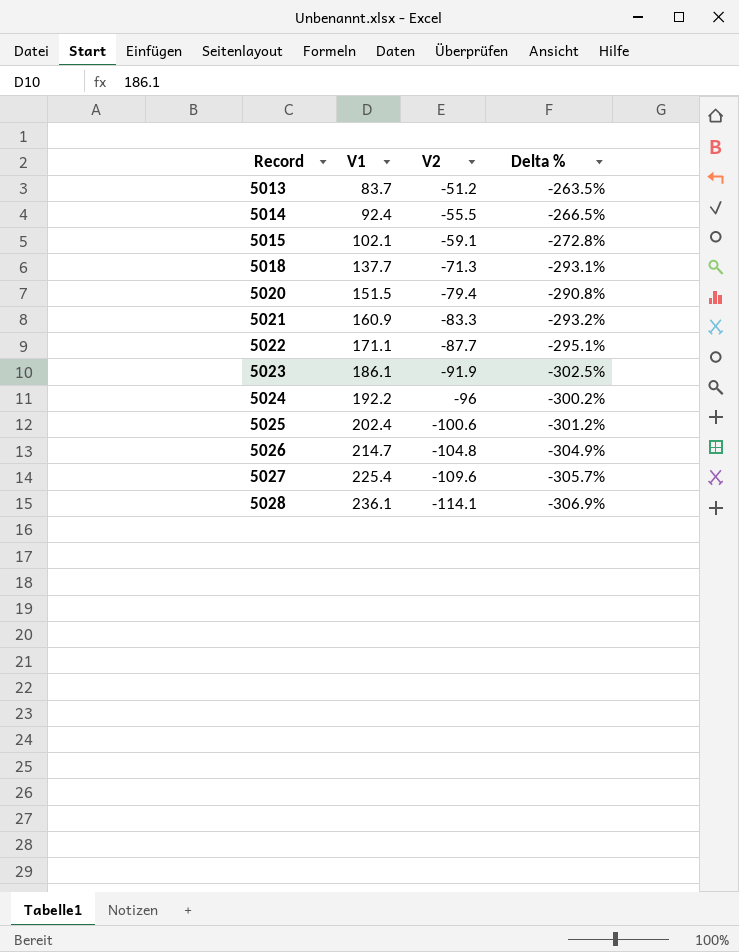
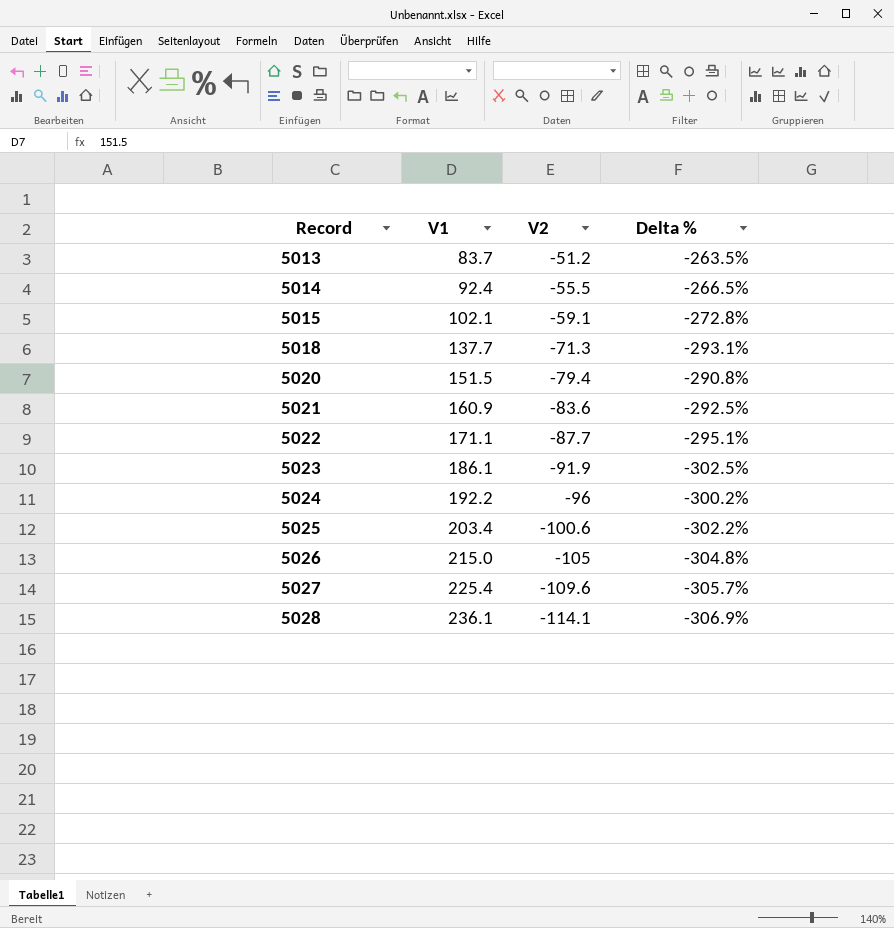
5021 | V2: -83.3 -> -83.6
5021 | Delta %: -293.2% -> -292.5%
5025 | V1: 202.4 -> 203.4
5025 | Delta %: -301.2% -> -302.2%
5026 | V1: 214.7 -> 215.0
5026 | V2: -104.8 -> -105
5026 | Delta %: -304.9% -> -304.8%

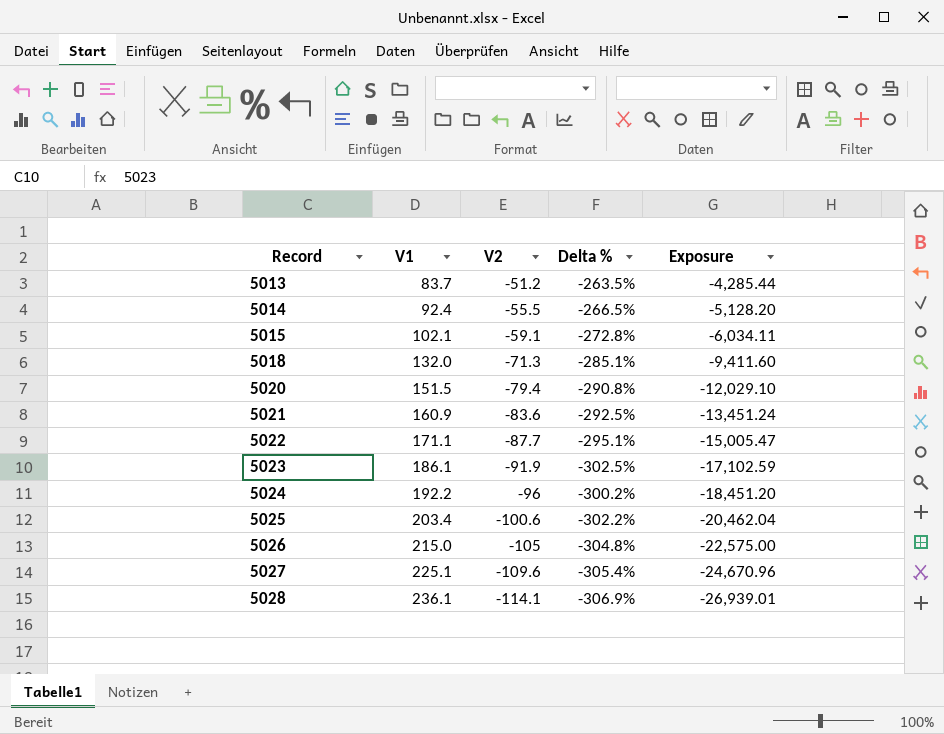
column Exposure | formula: none -> [V1] * [V2]
5018 | V1: 137.7 -> 132.0
5018 | Delta %: -293.1% -> -285.1%
5027 | V1: 225.4 -> 225.1
5027 | Delta %: -305.7% -> -305.4%

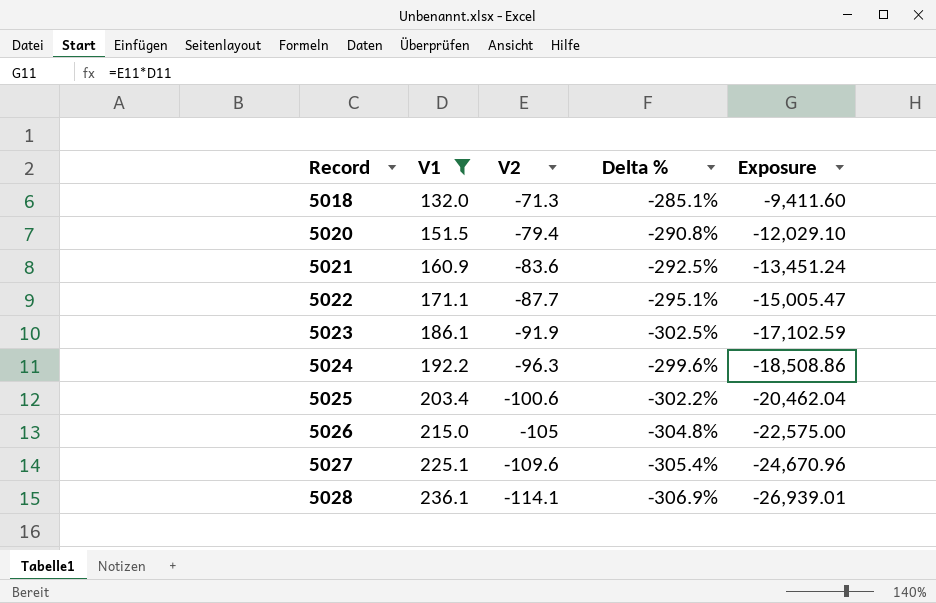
filter: none -> V1 >= 132.0
5024 | V2: -96 -> -96.3
5024 | Delta %: -300.2% -> -299.6%
5024 | Exposure: -18,451.20 -> -18,508.86

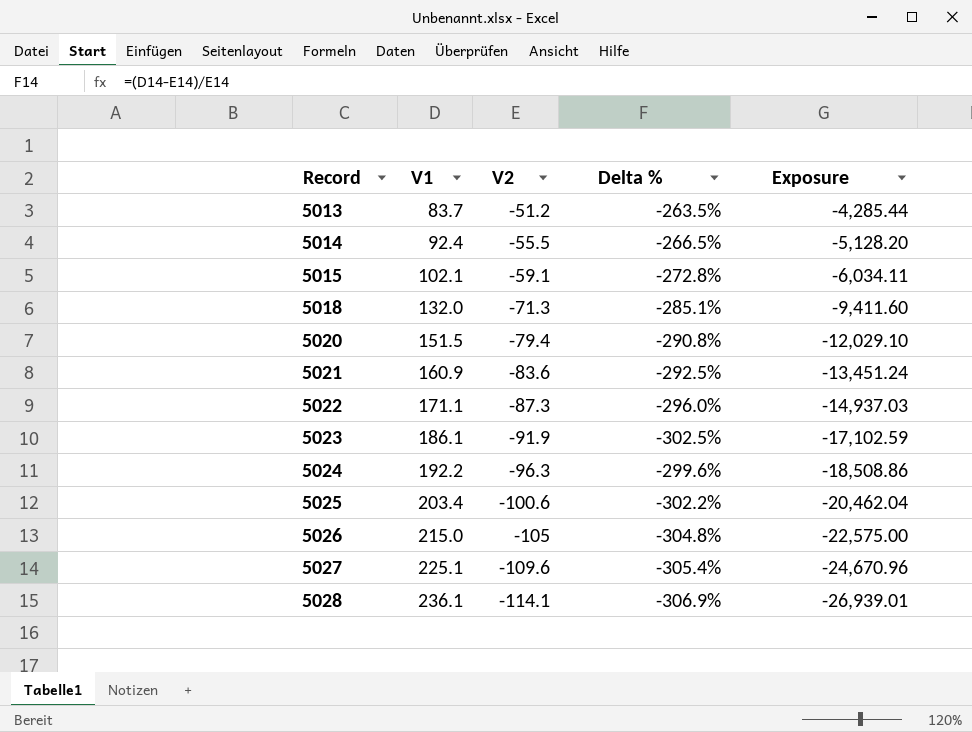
filter: V1 >= 132.0 -> none
5022 | V2: -87.7 -> -87.3
5022 | Delta %: -295.1% -> -296.0%
5022 | Exposure: -15,005.47 -> -14,937.03

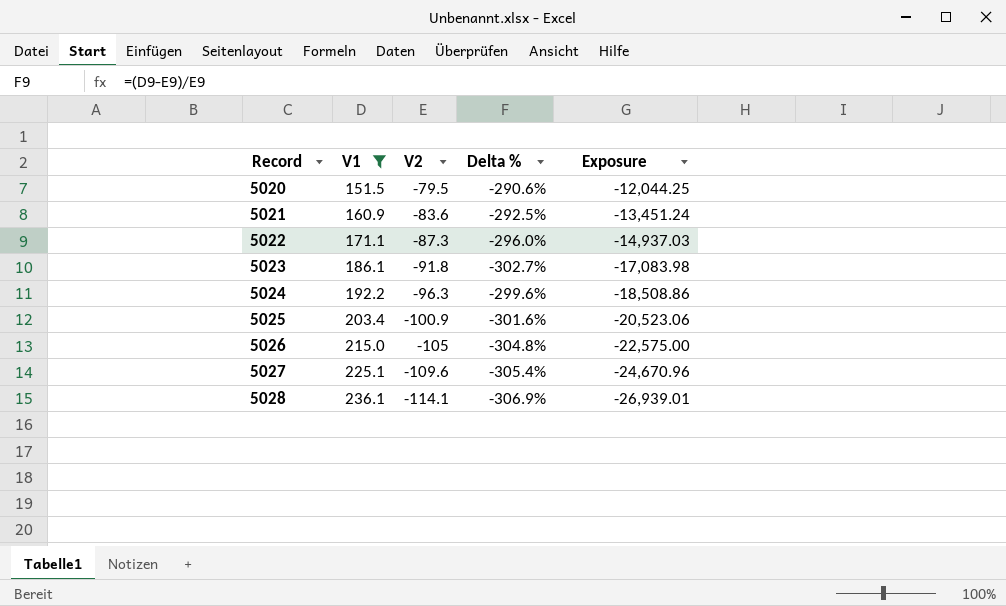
filter: none -> V1 >= 151.5
5020 | V2: -79.4 -> -79.5
5020 | Delta %: -290.8% -> -290.6%
5020 | Exposure: -12,029.10 -> -12,044.25
5023 | V2: -91.9 -> -91.8
5023 | Delta %: -302.5% -> -302.7%
5023 | Exposure: -17,102.59 -> -17,083.98
5025 | V2: -100.6 -> -100.9
5025 | Delta %: -302.2% -> -301.6%
5025 | Exposure: -20,462.04 -> -20,523.06

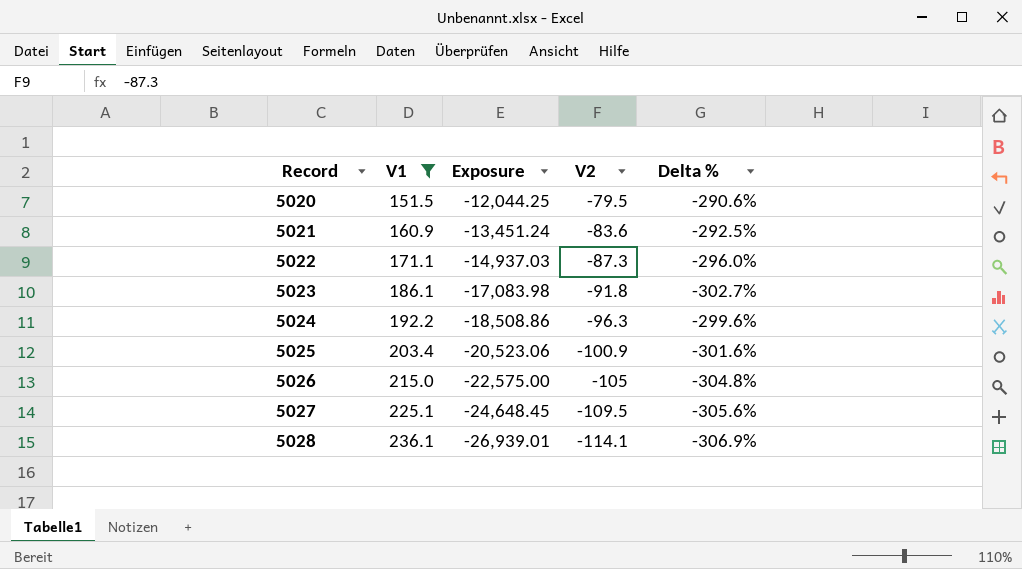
column Exposure | position: 5 -> 3
5027 | Exposure: -24,670.96 -> -24,648.45
5027 | V2: -109.6 -> -109.5
5027 | Delta %: -305.4% -> -305.6%

